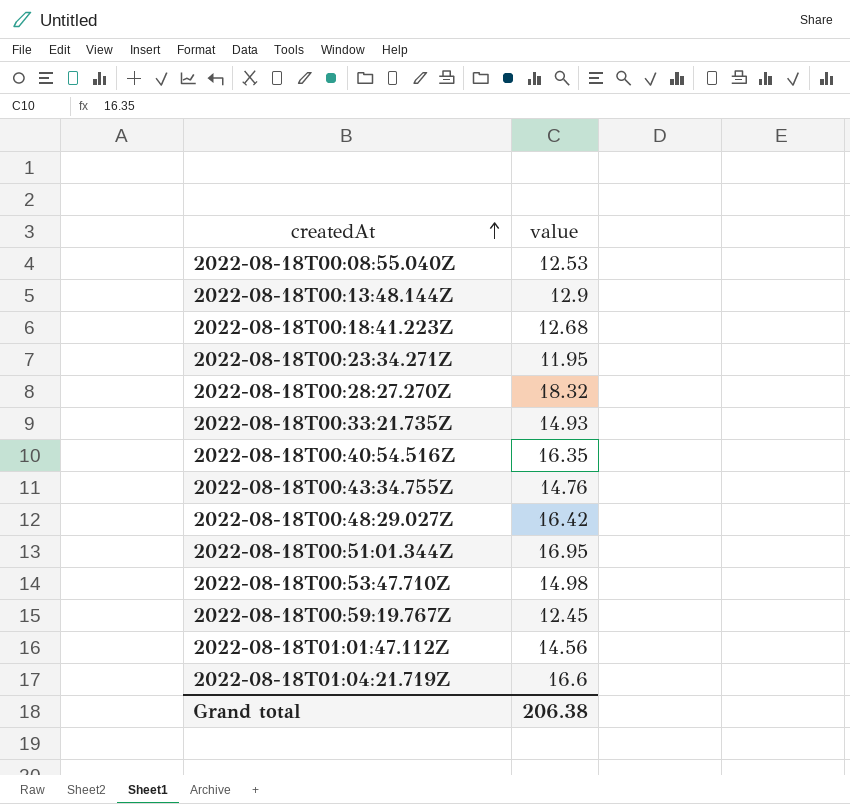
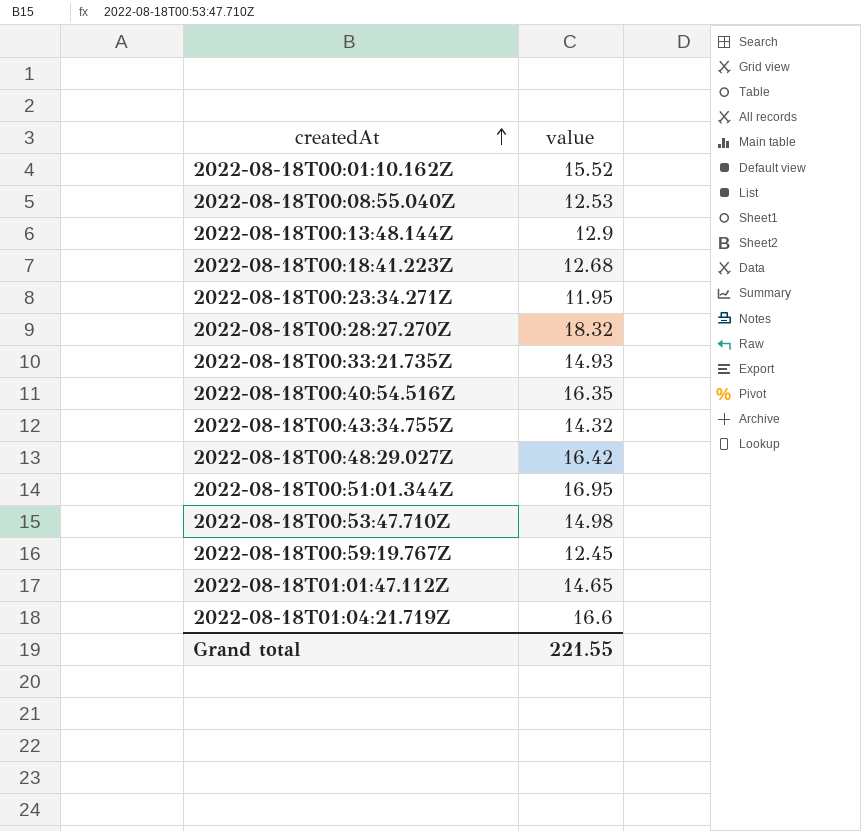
row 2022-08-18T00:01:10.162Z: none -> 15.52
2022-08-18T00:43:34.755Z | value: 14.76 -> 14.32
2022-08-18T01:01:47.112Z | value: 14.56 -> 14.65
Grand total | value: 206.38 -> 221.55

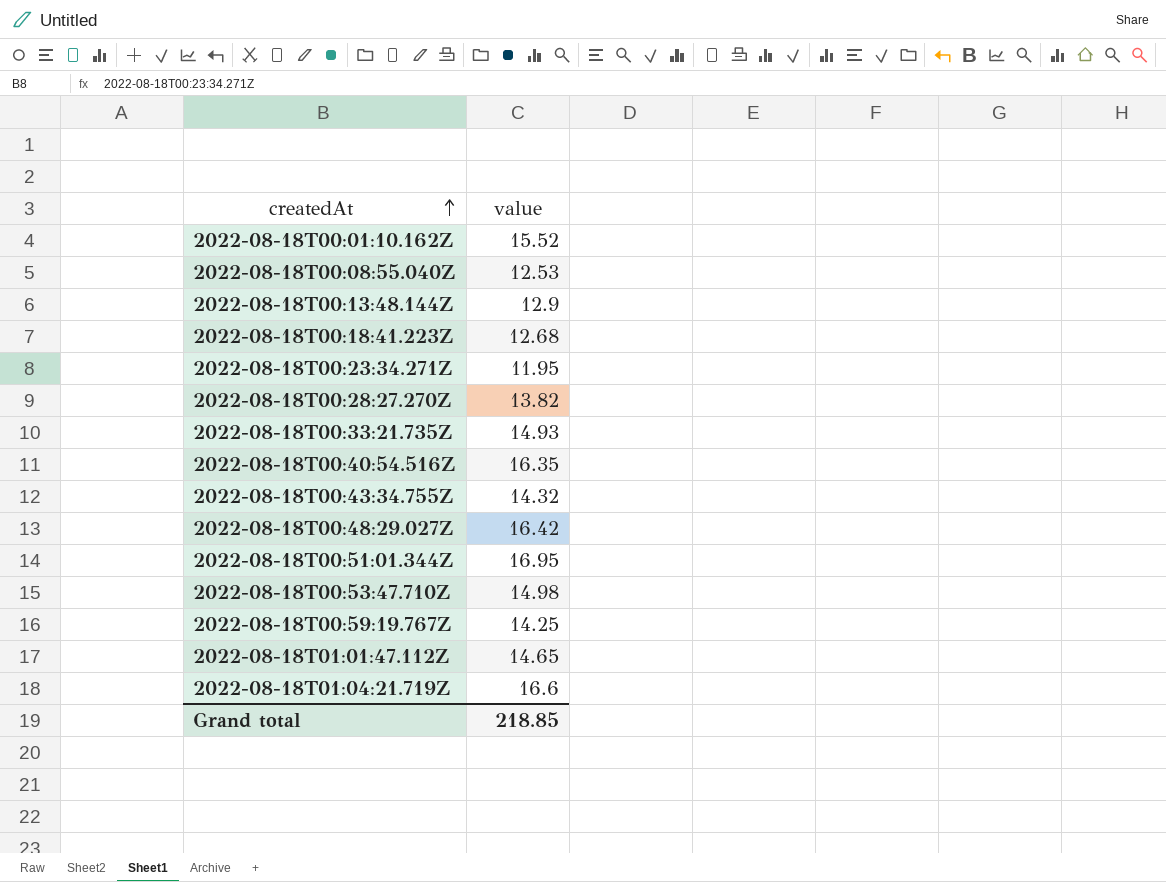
2022-08-18T00:28:27.270Z | value: 18.32 -> 13.82
2022-08-18T00:59:19.767Z | value: 12.45 -> 14.25
Grand total | value: 221.55 -> 218.85

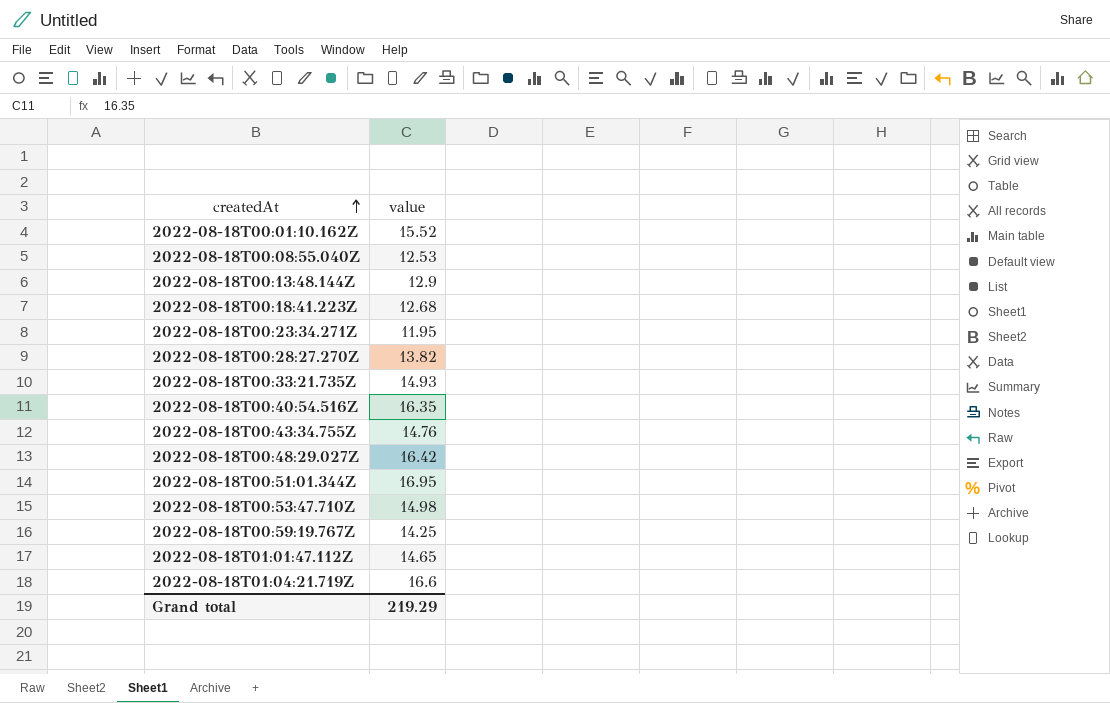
2022-08-18T00:43:34.755Z | value: 14.32 -> 14.76
Grand total | value: 218.85 -> 219.29

